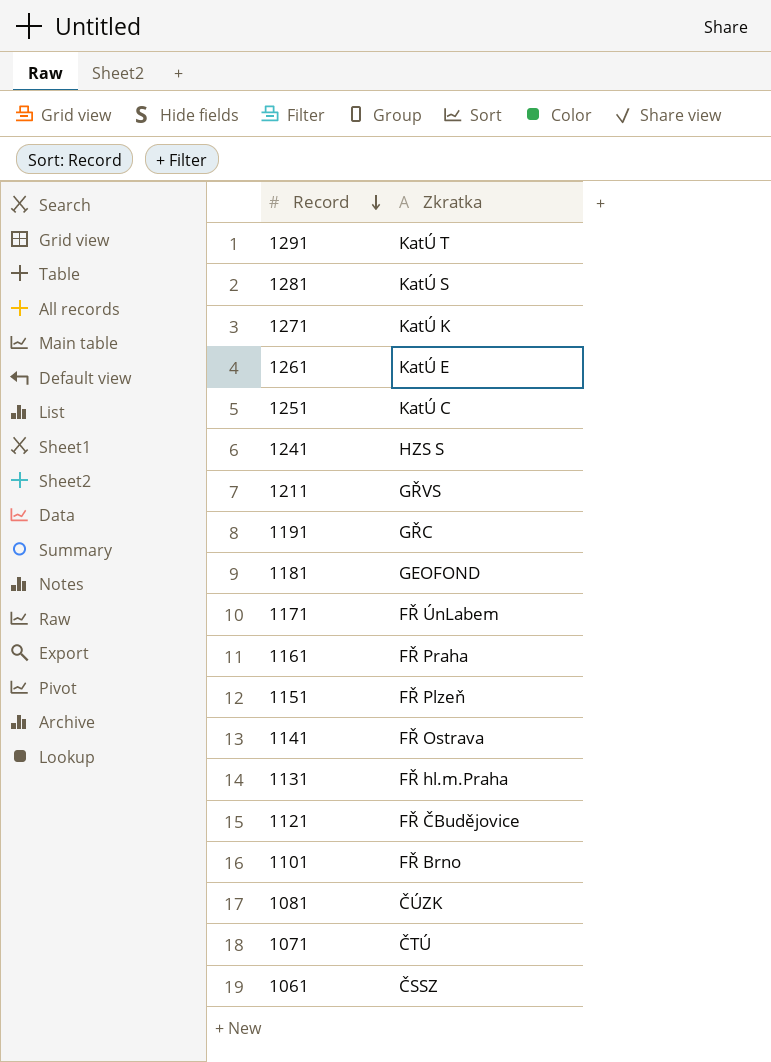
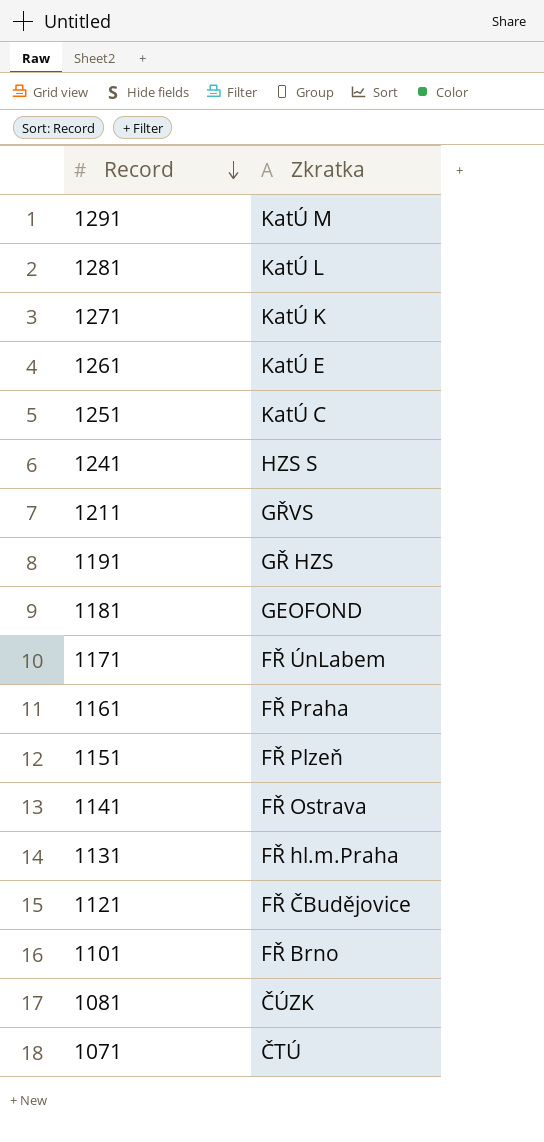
row 1061: ČSSZ -> none
1291 | Zkratka: KatÚ T -> KatÚ M
1281 | Zkratka: KatÚ S -> KatÚ L
1191 | Zkratka: GŘC -> GŘ HZS

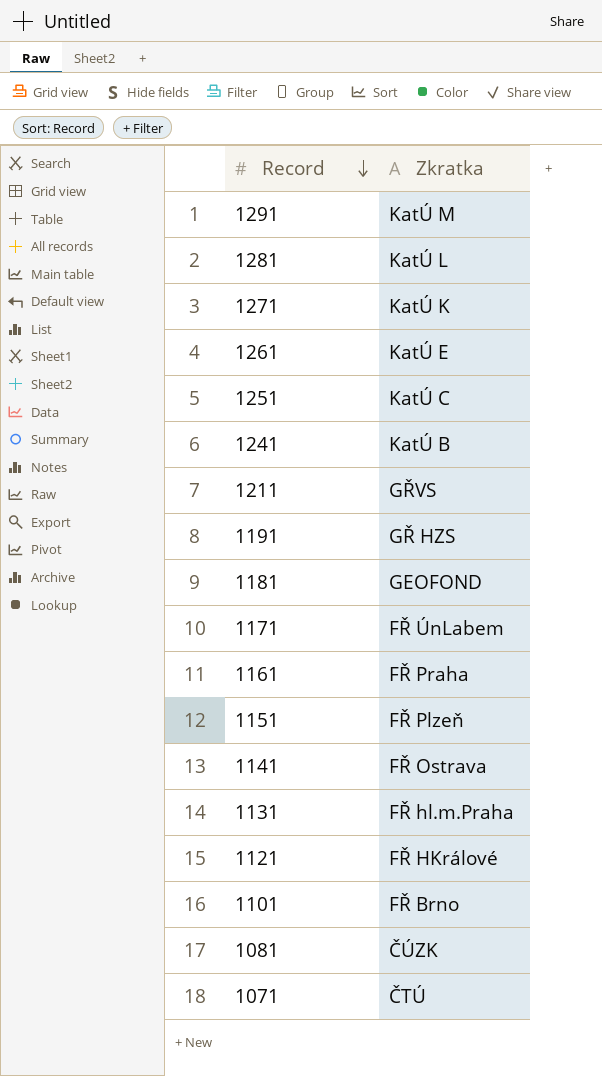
1241 | Zkratka: HZS S -> KatÚ B
1121 | Zkratka: FŘ ČBudějovice -> FŘ HKrálové

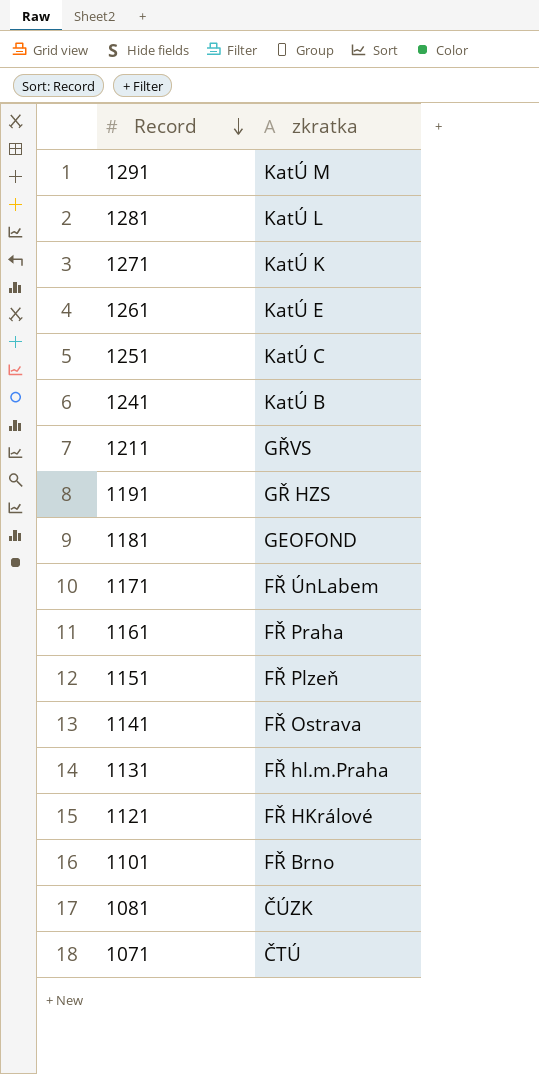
column name: Zkratka -> zkratka

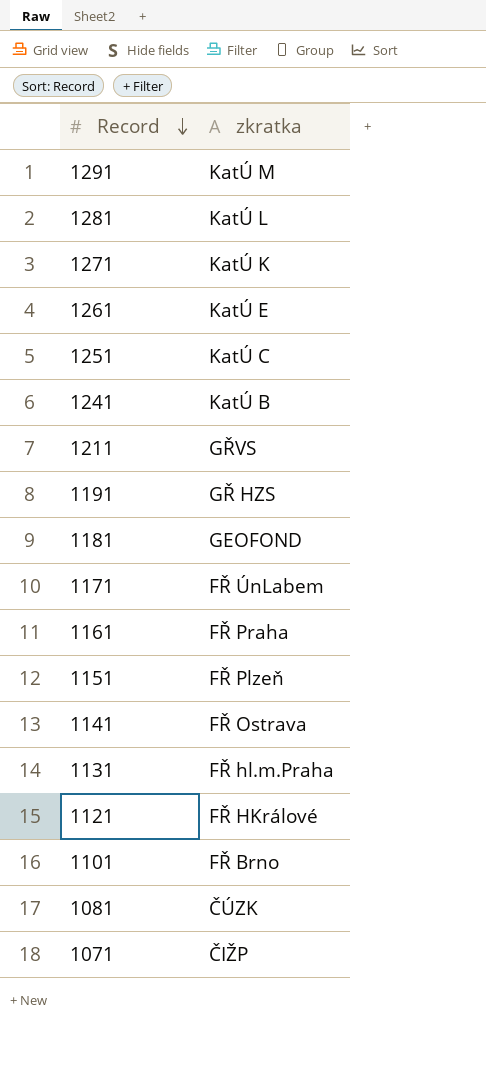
1071 | zkratka: ČTÚ -> ČIŽP

